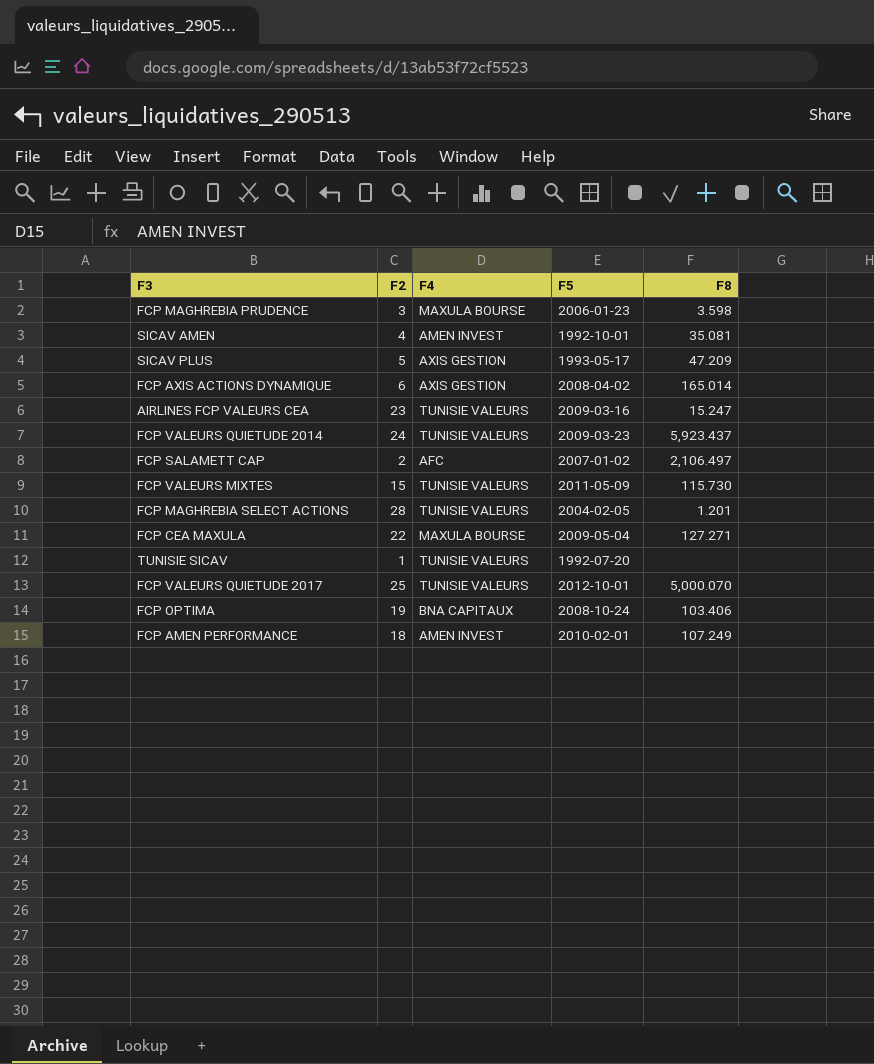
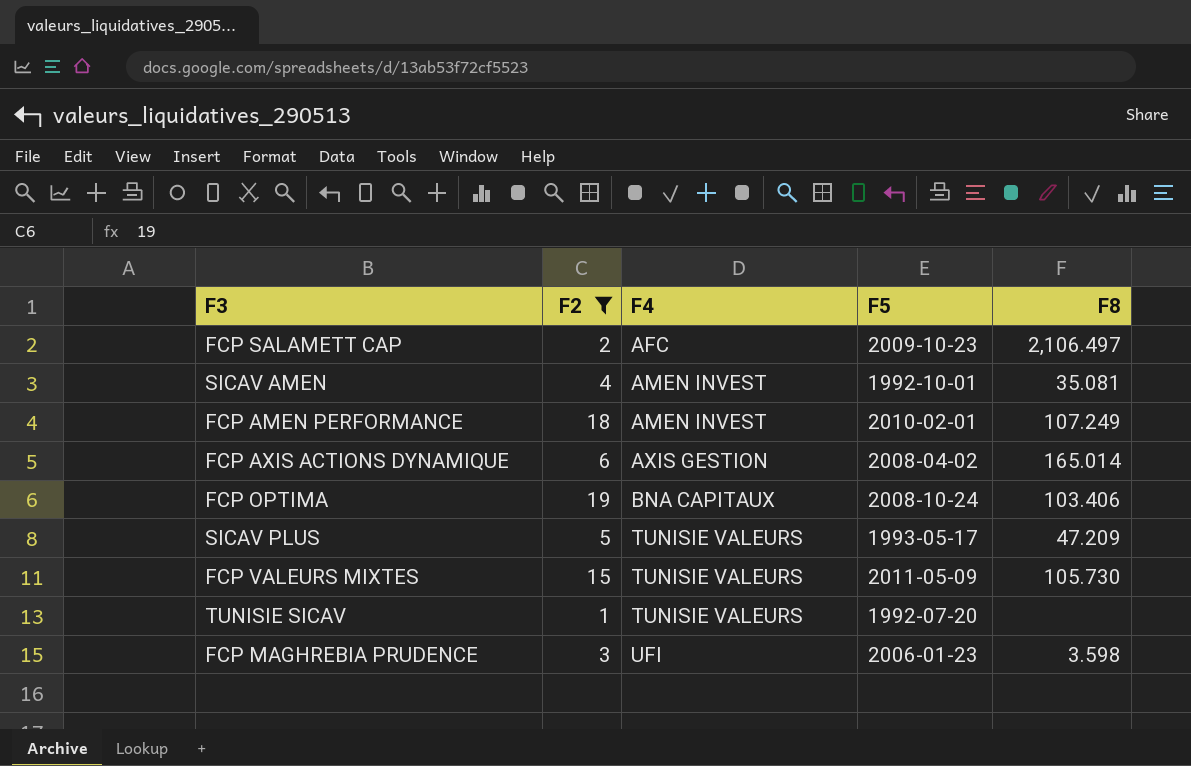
filter: none -> F2 <= 19
row order: none -> F4 ascending
FCP SALAMETT CAP | F5: 2007-01-02 -> 2009-10-23
SICAV PLUS | F4: AXIS GESTION -> TUNISIE VALEURS
FCP VALEURS MIXTES | F8: 115.730 -> 105.730
FCP MAGHREBIA PRUDENCE | F4: MAXULA BOURSE -> UFI

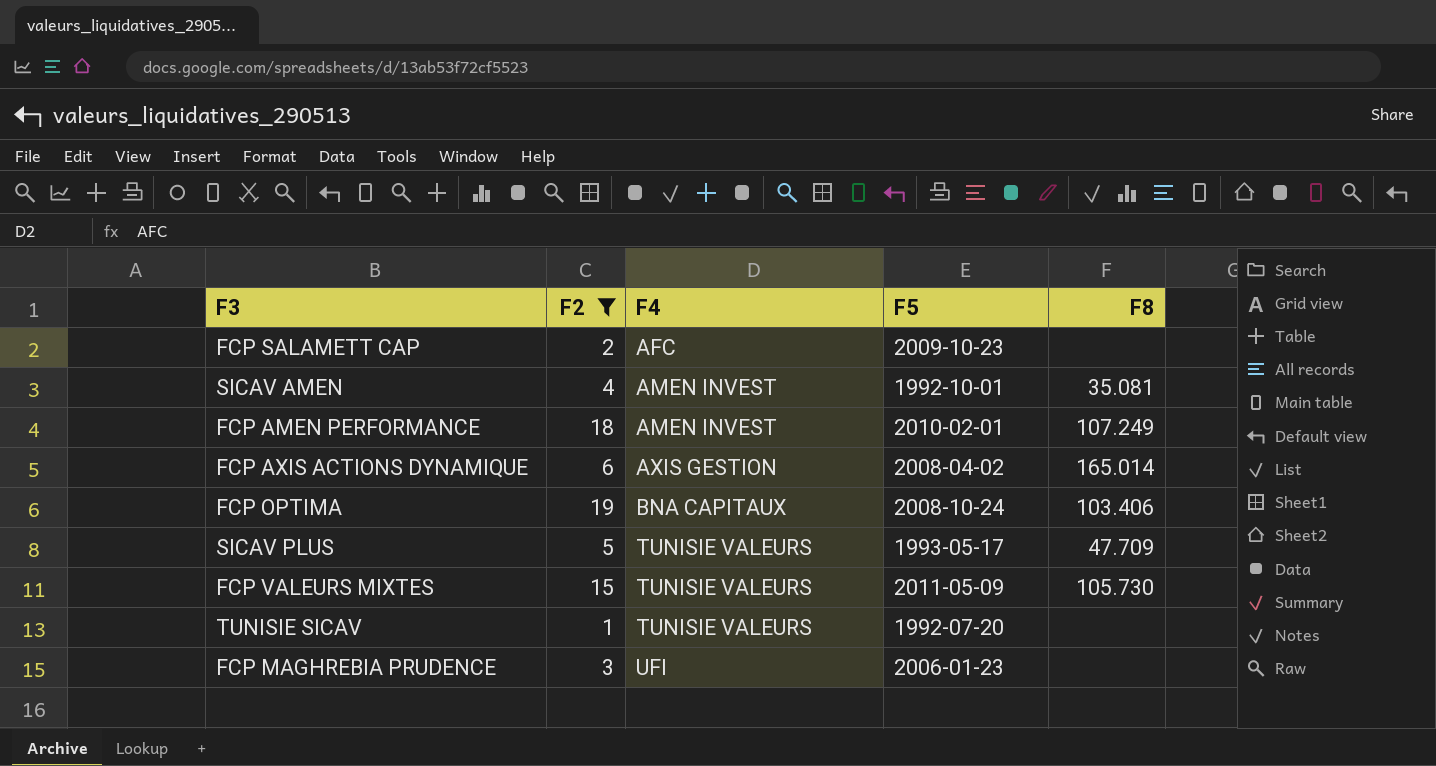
FCP SALAMETT CAP | F8: 2,106.497 -> none
SICAV PLUS | F8: 47.209 -> 47.709
FCP MAGHREBIA PRUDENCE | F8: 3.598 -> none

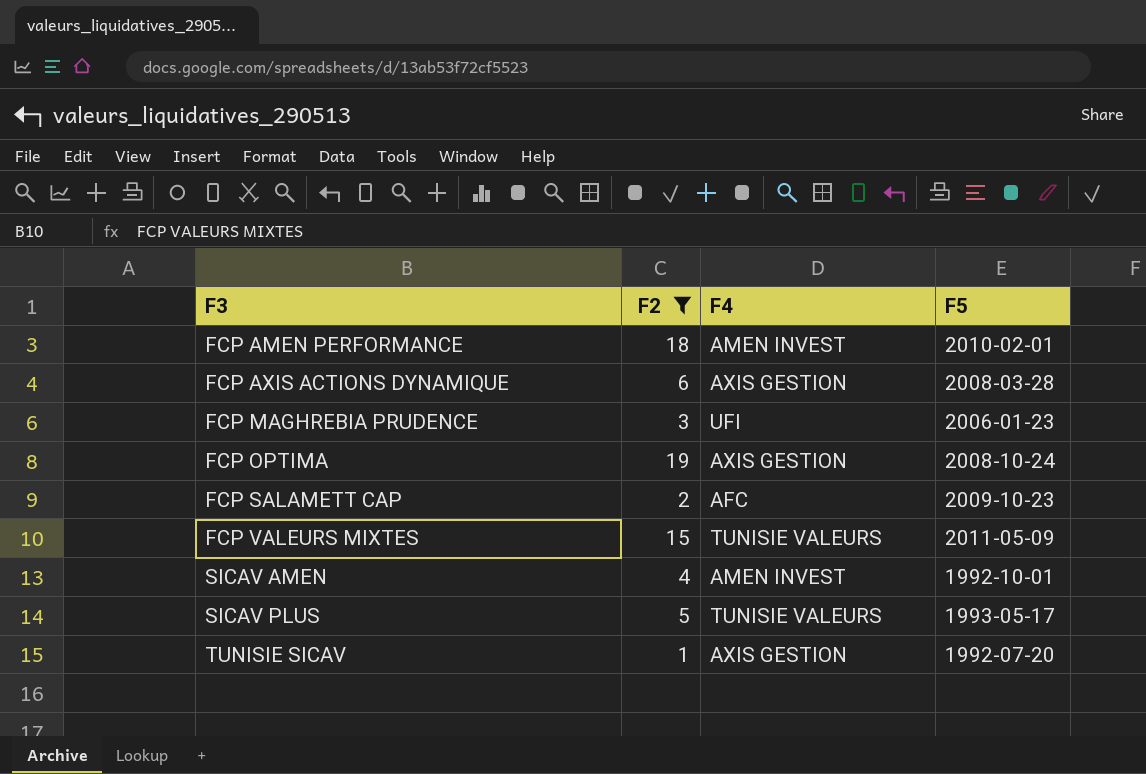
row order: F4 ascending -> F3 ascending
column F8 | position: 5 -> none
FCP AXIS ACTIONS DYNAMIQUE | F5: 2008-04-02 -> 2008-03-28
FCP OPTIMA | F4: BNA CAPITAUX -> AXIS GESTION
TUNISIE SICAV | F4: TUNISIE VALEURS -> AXIS GESTION

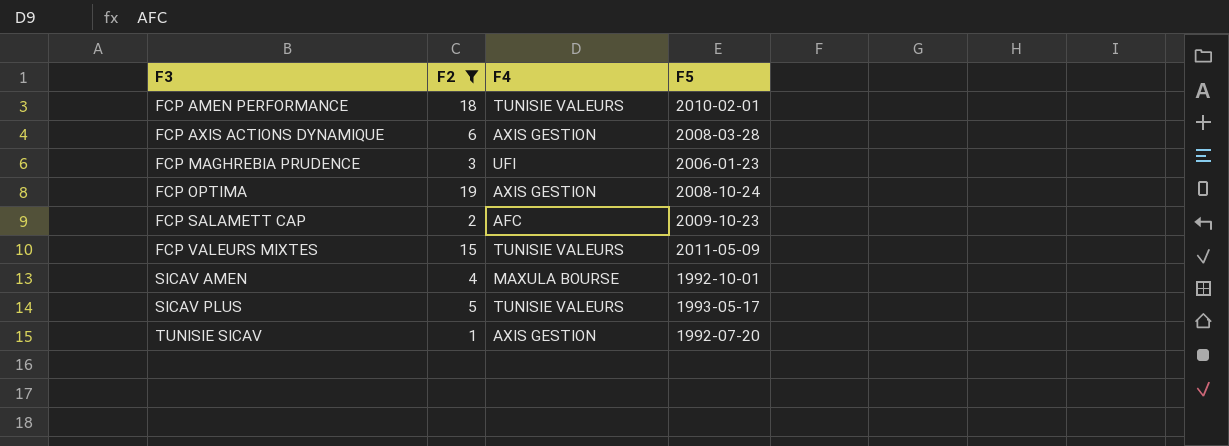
FCP AMEN PERFORMANCE | F4: AMEN INVEST -> TUNISIE VALEURS
SICAV AMEN | F4: AMEN INVEST -> MAXULA BOURSE

